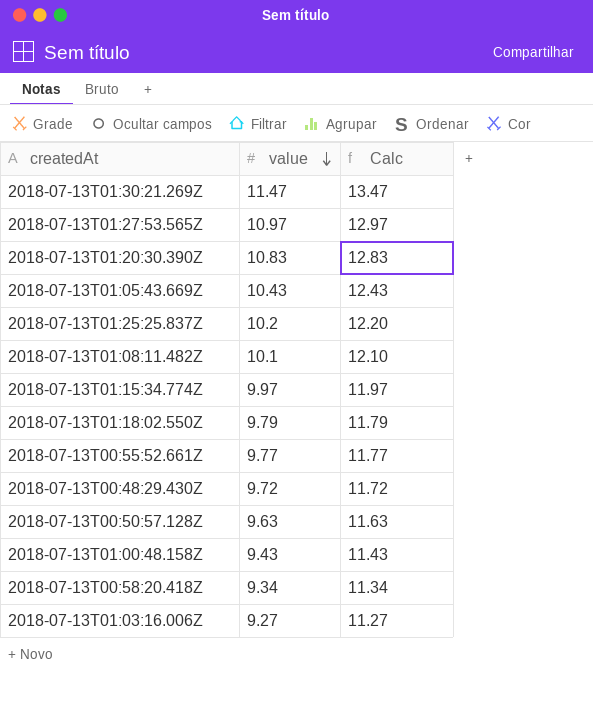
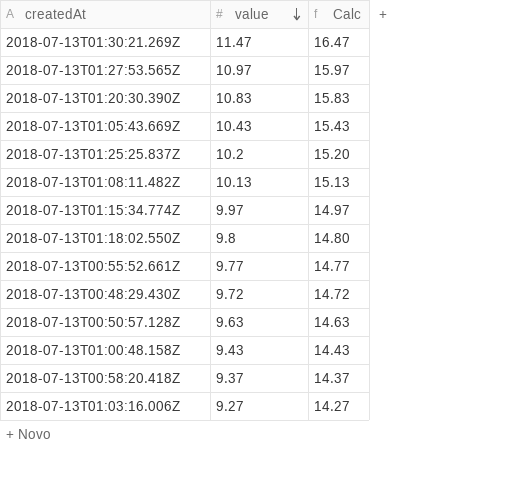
column Calc | formula: [value] + 2 -> [value] + 5
2018-07-13T01:08:11.482Z | value: 10.1 -> 10.13
2018-07-13T01:18:02.550Z | value: 9.79 -> 9.8
2018-07-13T00:58:20.418Z | value: 9.34 -> 9.37

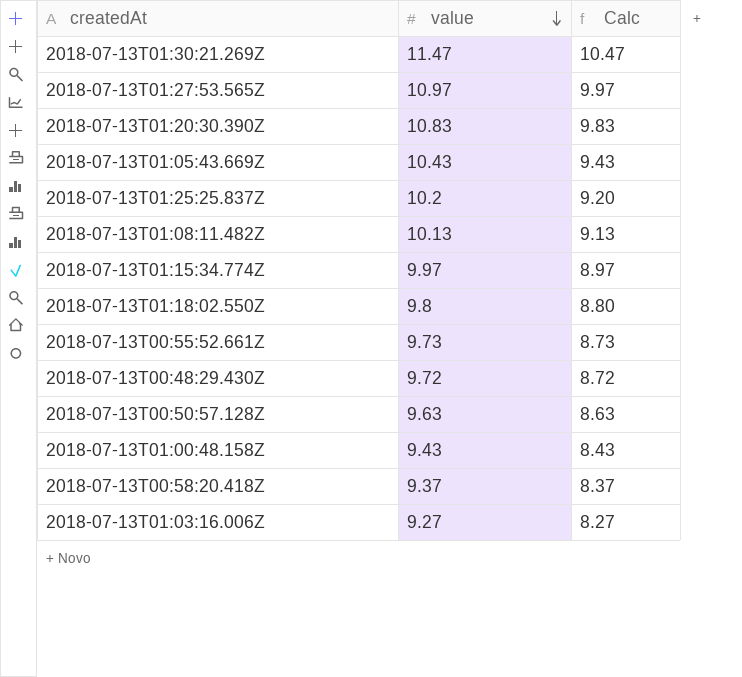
column Calc | formula: [value] + 5 -> [value] - 1
2018-07-13T00:55:52.661Z | value: 9.77 -> 9.73

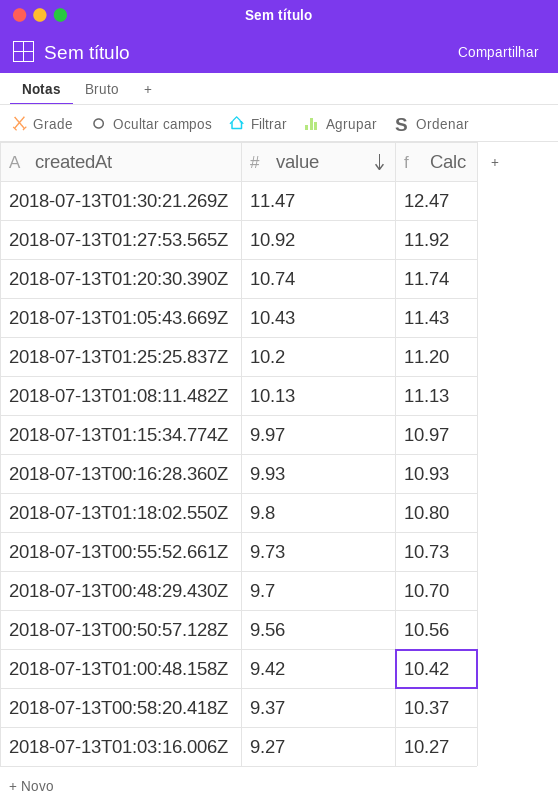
column Calc | formula: [value] - 1 -> [value] + 1
2018-07-13T01:27:53.565Z | value: 10.97 -> 10.92
2018-07-13T01:20:30.390Z | value: 10.83 -> 10.74
row 2018-07-13T00:16:28.360Z: none -> 9.93 | 10.93
2018-07-13T00:48:29.430Z | value: 9.72 -> 9.7
2018-07-13T00:50:57.128Z | value: 9.63 -> 9.56
2018-07-13T01:00:48.158Z | value: 9.43 -> 9.42

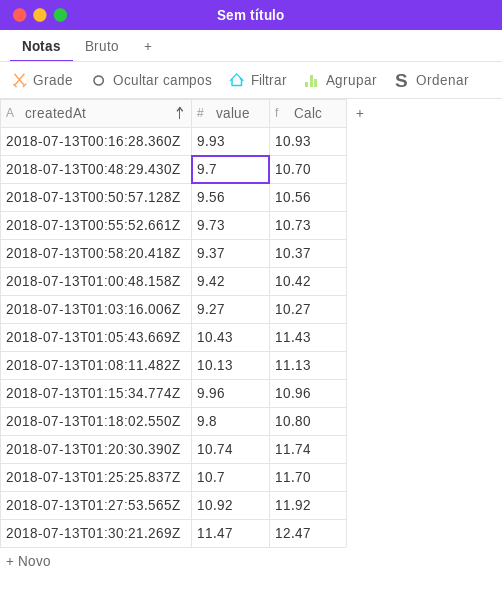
row order: value descending -> createdAt ascending
2018-07-13T01:15:34.774Z | value: 9.97 -> 9.96
2018-07-13T01:15:34.774Z | Calc: 10.97 -> 10.96
2018-07-13T01:25:25.837Z | value: 10.2 -> 10.7
2018-07-13T01:25:25.837Z | Calc: 11.20 -> 11.70

